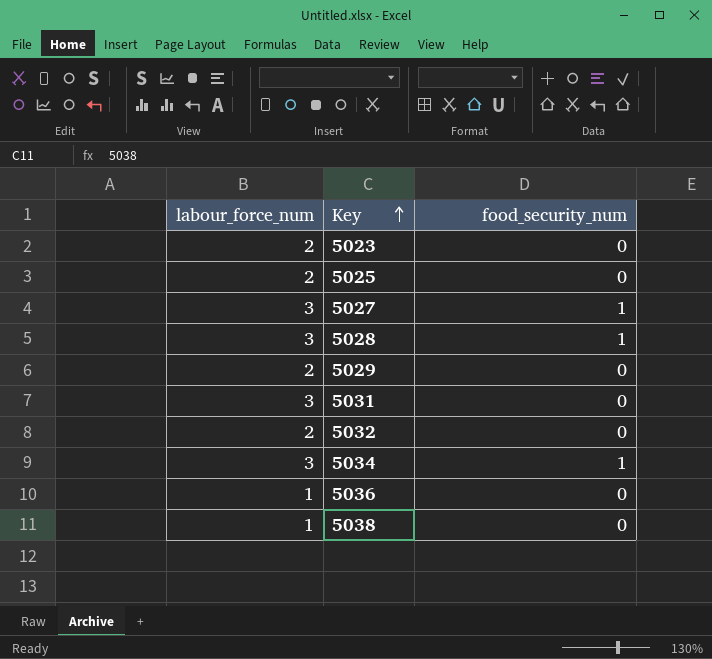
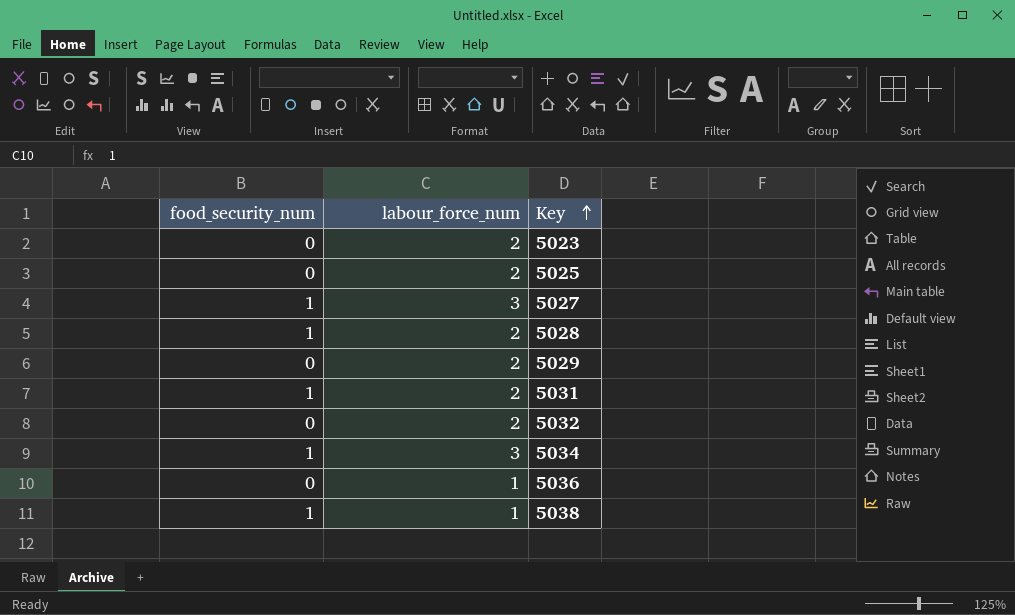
column food_security_num | position: 3 -> 1
5028 | labour_force_num: 3 -> 2
5031 | food_security_num: 0 -> 1
5031 | labour_force_num: 3 -> 2
5038 | food_security_num: 0 -> 1

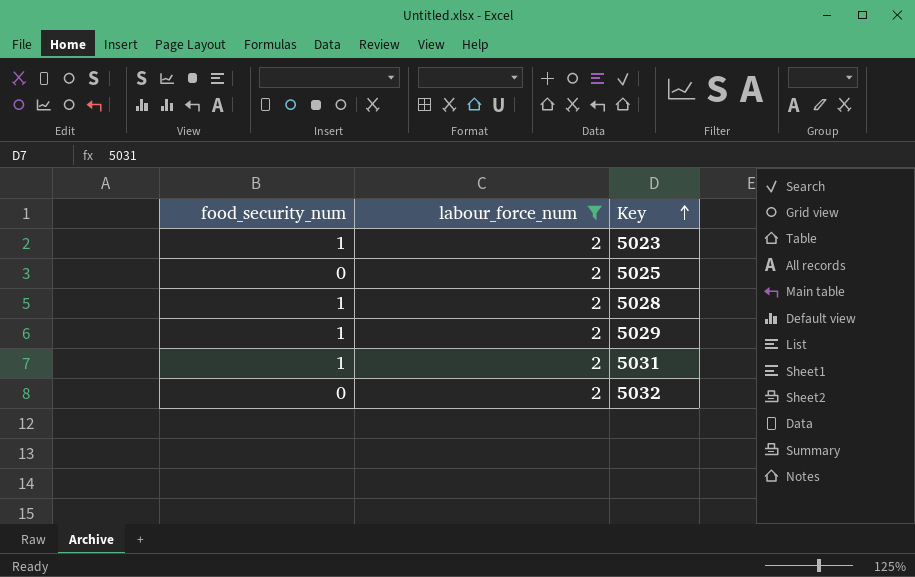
filter: none -> labour_force_num = 2
5023 | food_security_num: 0 -> 1
5029 | food_security_num: 0 -> 1

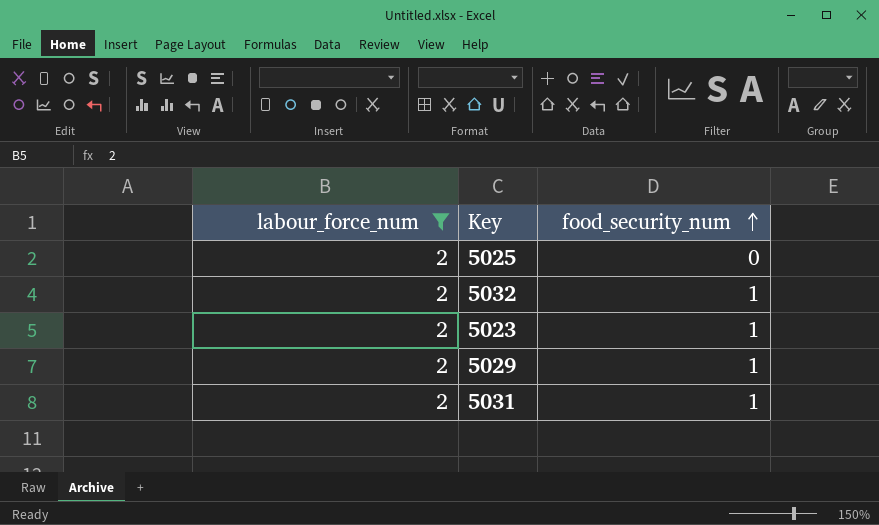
row order: Key ascending -> food_security_num ascending
column food_security_num | position: 1 -> 3
row 5028: 1 | 2 -> none
5032 | food_security_num: 0 -> 1

